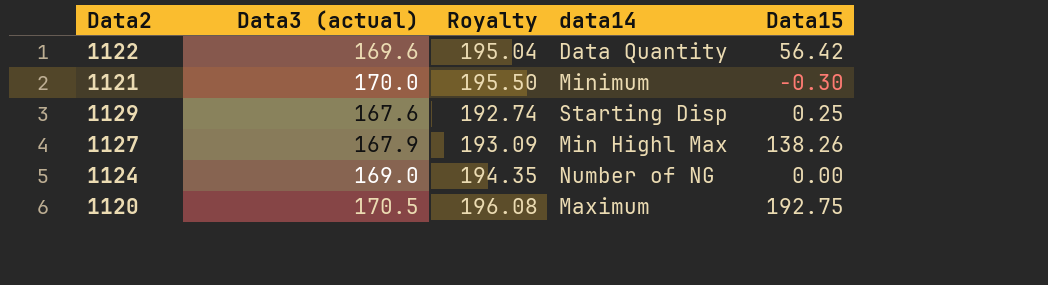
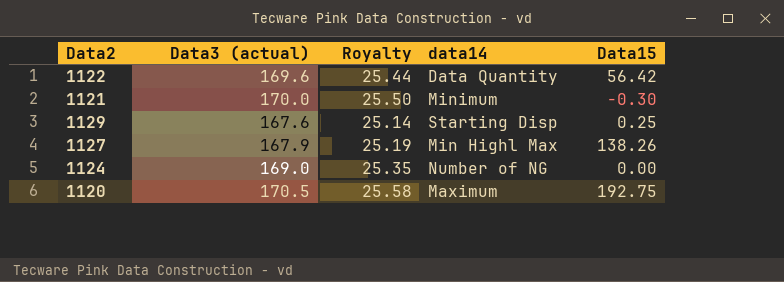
column Royalty | formula: [Data3 (actual)] * 1.15 -> [Data3 (actual)] * 0.15

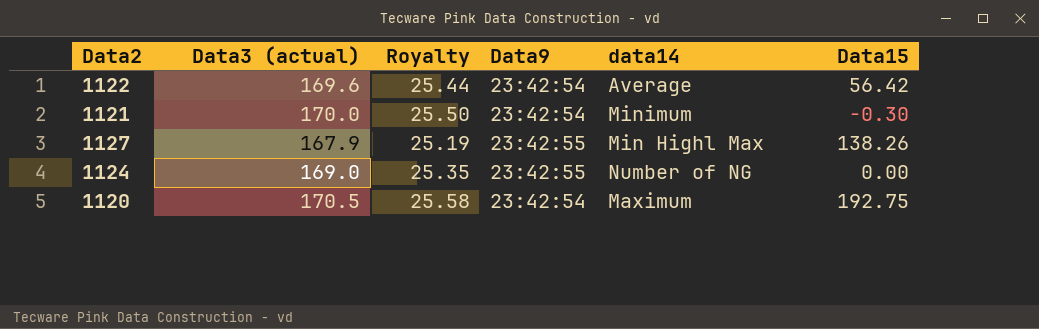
column Data9 | position: none -> 4
row 1129: 167.6 | 25.14 | Starting Disp | 0.25 -> none
1122 | data14: Data Quantity -> Average

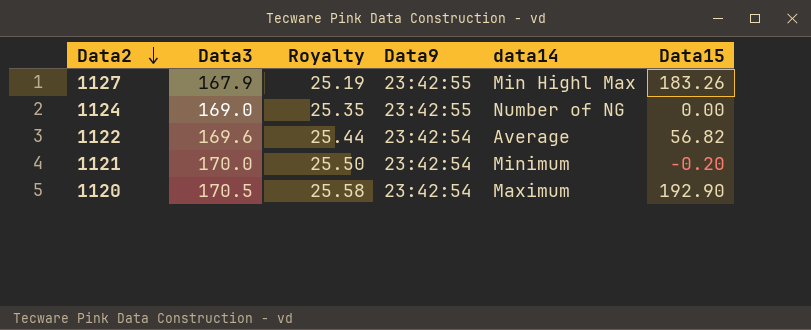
row order: none -> Data2 descending
column name: Data3 (actual) -> Data3
1127 | Data15: 138.26 -> 183.26
1122 | Data15: 56.42 -> 56.82
1121 | Data15: -0.30 -> -0.20
1120 | Data15: 192.75 -> 192.90

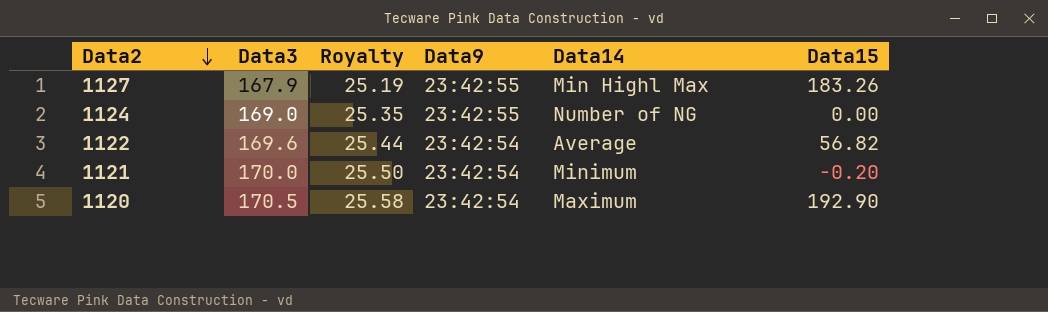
column name: data14 -> Data14

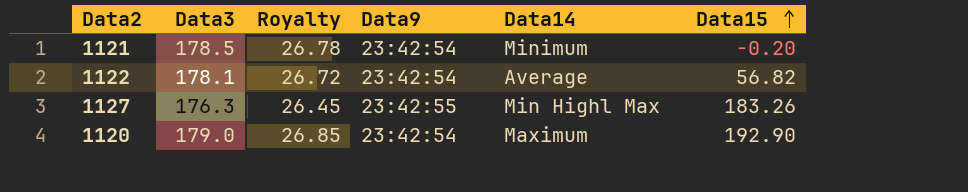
row order: Data2 descending -> Data15 ascending
row 1124: 169.0 | 25.35 | 23:42:55 | Number of NG | 0.00 -> none
1121 | Data3: 170.0 -> 178.5
1121 | Royalty: 25.50 -> 26.78
1122 | Data3: 169.6 -> 178.1
1122 | Royalty: 25.44 -> 26.72
1127 | Data3: 167.9 -> 176.3
1127 | Royalty: 25.19 -> 26.45
1120 | Data3: 170.5 -> 179.0
1120 | Royalty: 25.58 -> 26.85

